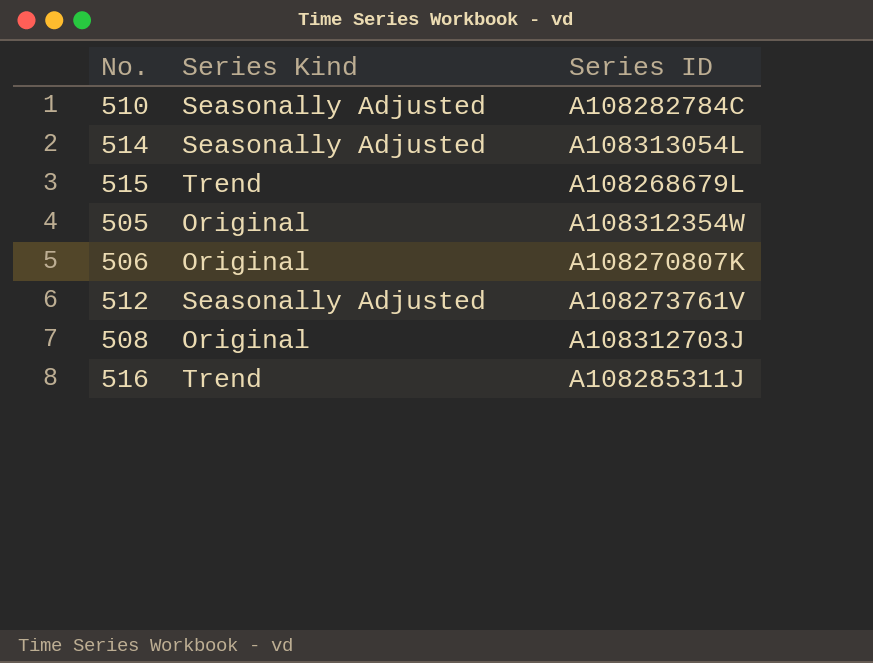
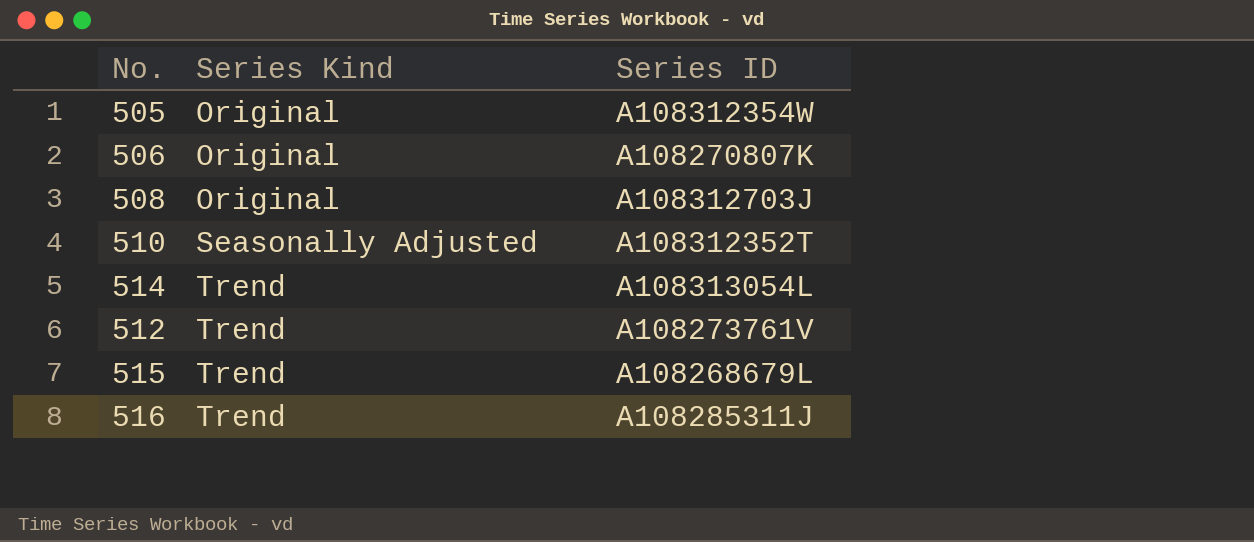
row order: none -> Series Kind ascending
510 | Series ID: A108282784C -> A108312352T
514 | Series Kind: Seasonally Adjusted -> Trend
512 | Series Kind: Seasonally Adjusted -> Trend

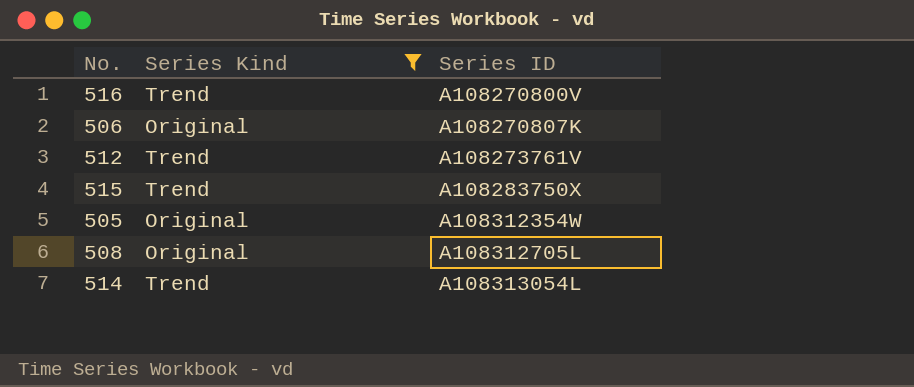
filter: none -> Series Kind != Seasonally Adjusted
row order: Series Kind ascending -> Series ID ascending
516 | Series ID: A108285311J -> A108270800V
515 | Series ID: A108268679L -> A108283750X
508 | Series ID: A108312703J -> A108312705L

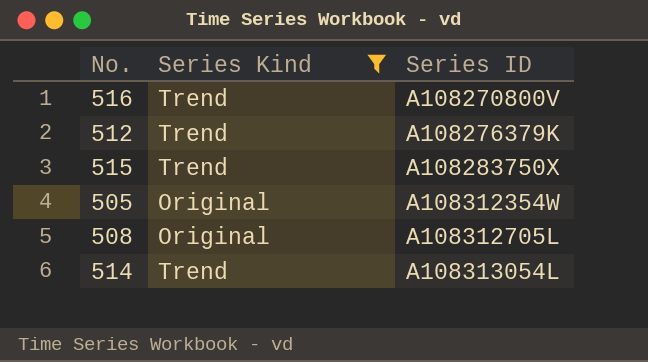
row 506: Original | A108270807K -> none
512 | Series ID: A108273761V -> A108276379K

